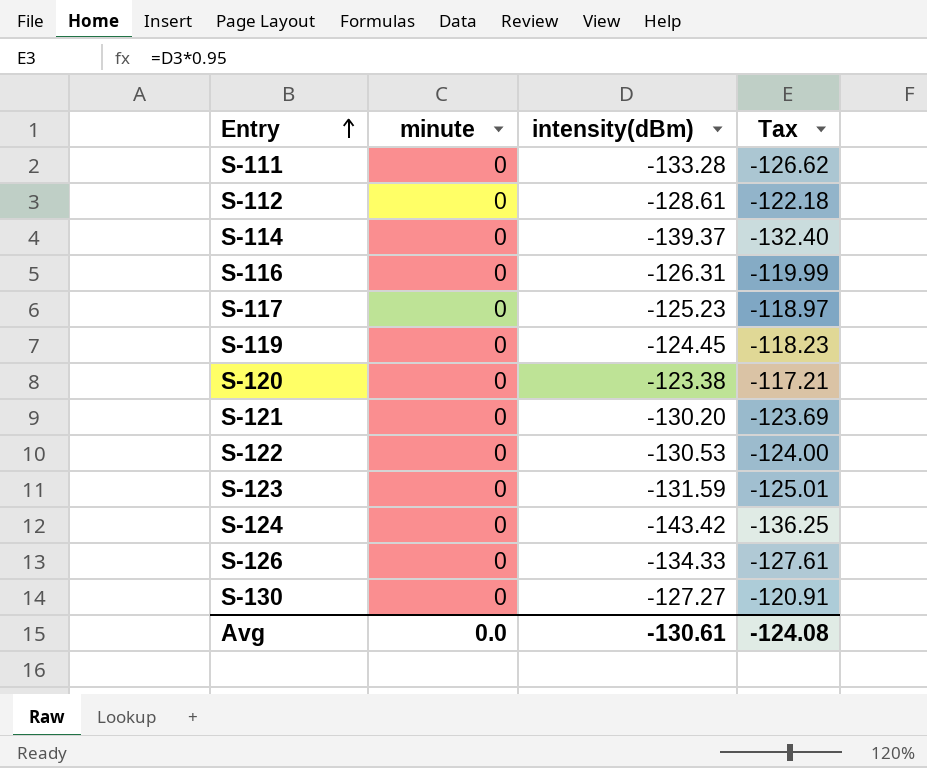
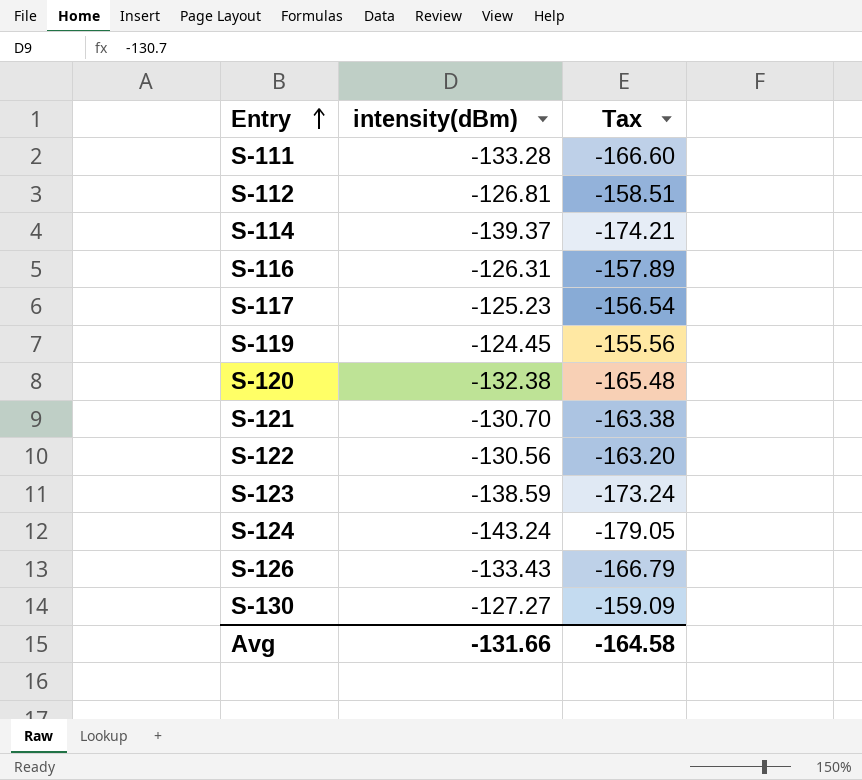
column minute | position: 2 -> none
column Tax | formula: [intensity(dBm)] * 0.95 -> [intensity(dBm)] * 1.25
S-112 | intensity(dBm): -128.61 -> -126.81
S-120 | intensity(dBm): -123.38 -> -132.38
S-121 | intensity(dBm): -130.20 -> -130.70
S-122 | intensity(dBm): -130.53 -> -130.56
S-123 | intensity(dBm): -131.59 -> -138.59
S-124 | intensity(dBm): -143.42 -> -143.24
S-126 | intensity(dBm): -134.33 -> -133.43
Avg | intensity(dBm): -130.61 -> -131.66
Avg | Tax: -124.08 -> -164.58

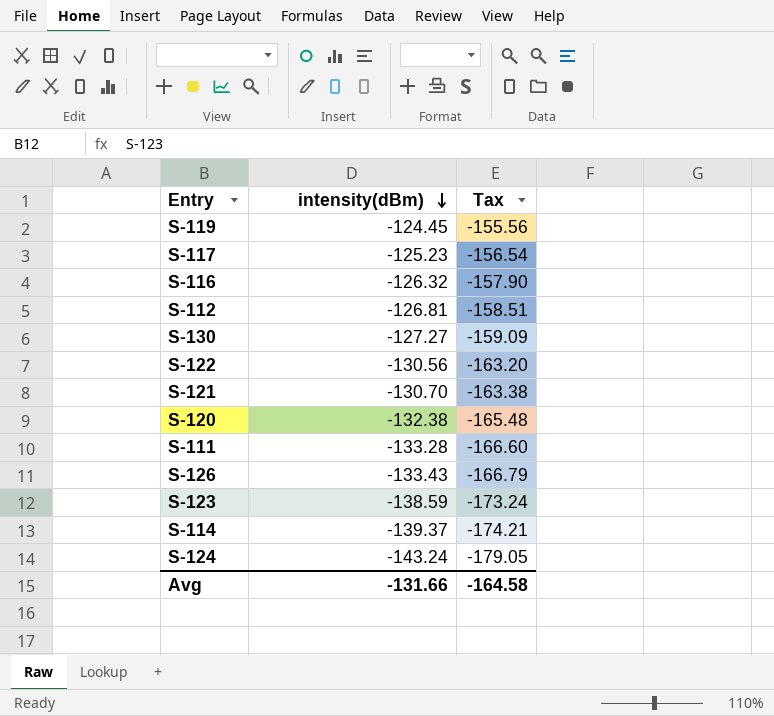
row order: Entry ascending -> intensity(dBm) descending
S-116 | intensity(dBm): -126.31 -> -126.32
S-116 | Tax: -157.89 -> -157.90

